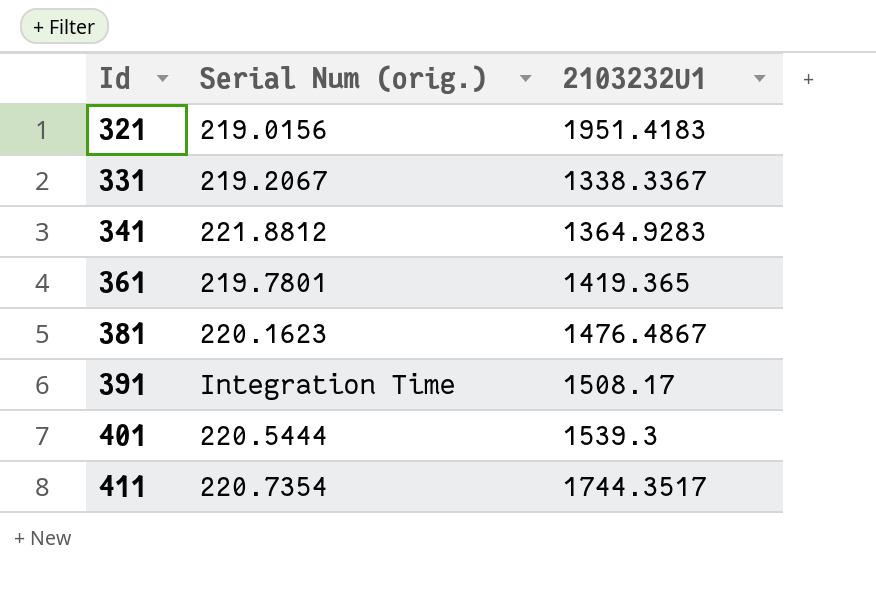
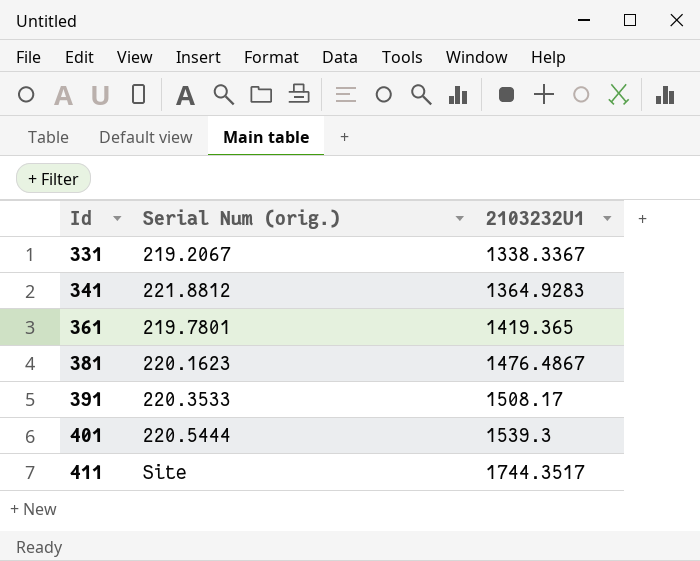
row 321: 219.0156 | 1951.4183 -> none
391 | Serial Num (orig.): Integration Time -> 220.3533
411 | Serial Num (orig.): 220.7354 -> Site

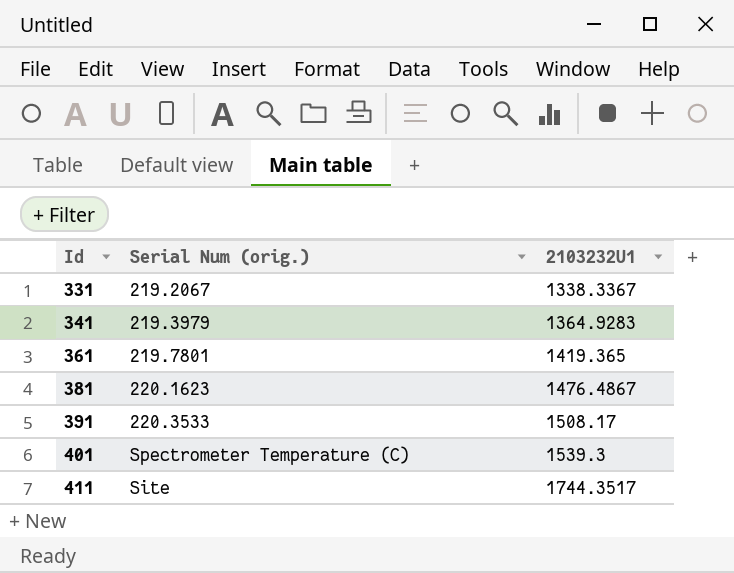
341 | Serial Num (orig.): 221.8812 -> 219.3979
401 | Serial Num (orig.): 220.5444 -> Spectrometer Temperature (C)

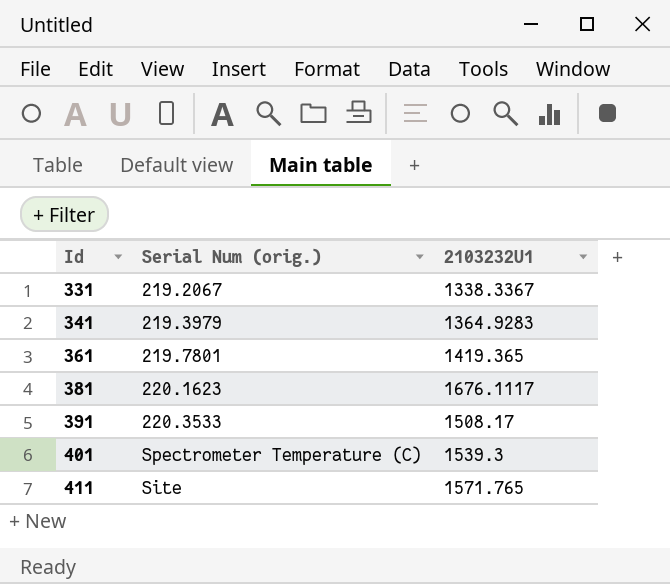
381 | 2103232U1: 1476.4867 -> 1676.1117
411 | 2103232U1: 1744.3517 -> 1571.765

